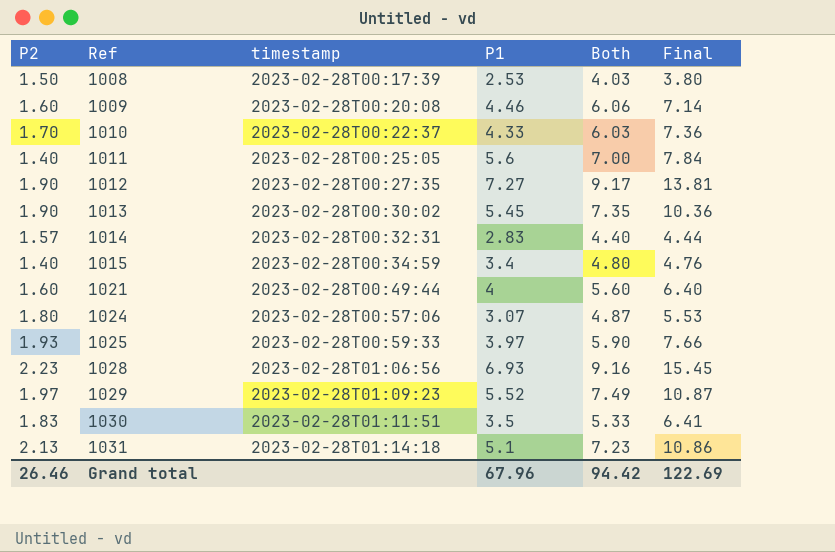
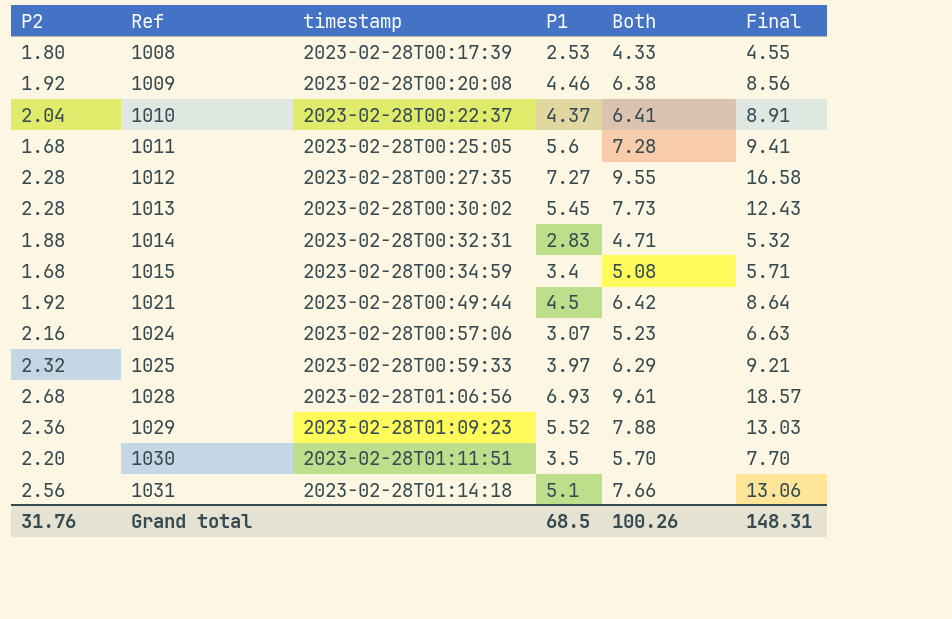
1008 | P2: 1.50 -> 1.80
1008 | Both: 4.03 -> 4.33
1008 | Final: 3.80 -> 4.55
1009 | P2: 1.60 -> 1.92
1009 | Both: 6.06 -> 6.38
1009 | Final: 7.14 -> 8.56
1010 | P2: 1.70 -> 2.04
1010 | P1: 4.33 -> 4.37
1010 | Both: 6.03 -> 6.41
1010 | Final: 7.36 -> 8.91
1011 | P2: 1.40 -> 1.68
1011 | Both: 7.00 -> 7.28
1011 | Final: 7.84 -> 9.41
1012 | P2: 1.90 -> 2.28
1012 | Both: 9.17 -> 9.55
1012 | Final: 13.81 -> 16.58
1013 | P2: 1.90 -> 2.28
1013 | Both: 7.35 -> 7.73
1013 | Final: 10.36 -> 12.43
1014 | P2: 1.57 -> 1.88
1014 | Both: 4.40 -> 4.71
1014 | Final: 4.44 -> 5.32
1015 | P2: 1.40 -> 1.68
1015 | Both: 4.80 -> 5.08
1015 | Final: 4.76 -> 5.71
1021 | P2: 1.60 -> 1.92
1021 | P1: 4 -> 4.5
1021 | Both: 5.60 -> 6.42
1021 | Final: 6.40 -> 8.64
1024 | P2: 1.80 -> 2.16
1024 | Both: 4.87 -> 5.23
1024 | Final: 5.53 -> 6.63
1025 | P2: 1.93 -> 2.32
1025 | Both: 5.90 -> 6.29
1025 | Final: 7.66 -> 9.21
1028 | P2: 2.23 -> 2.68
1028 | Both: 9.16 -> 9.61
1028 | Final: 15.45 -> 18.57
1029 | P2: 1.97 -> 2.36
1029 | Both: 7.49 -> 7.88
1029 | Final: 10.87 -> 13.03
1030 | P2: 1.83 -> 2.20
1030 | Both: 5.33 -> 5.70
1030 | Final: 6.41 -> 7.70
1031 | P2: 2.13 -> 2.56
1031 | Both: 7.23 -> 7.66
1031 | Final: 10.86 -> 13.06
Grand total | P2: 26.46 -> 31.76
Grand total | P1: 67.96 -> 68.5
Grand total | Both: 94.42 -> 100.26
Grand total | Final: 122.69 -> 148.31

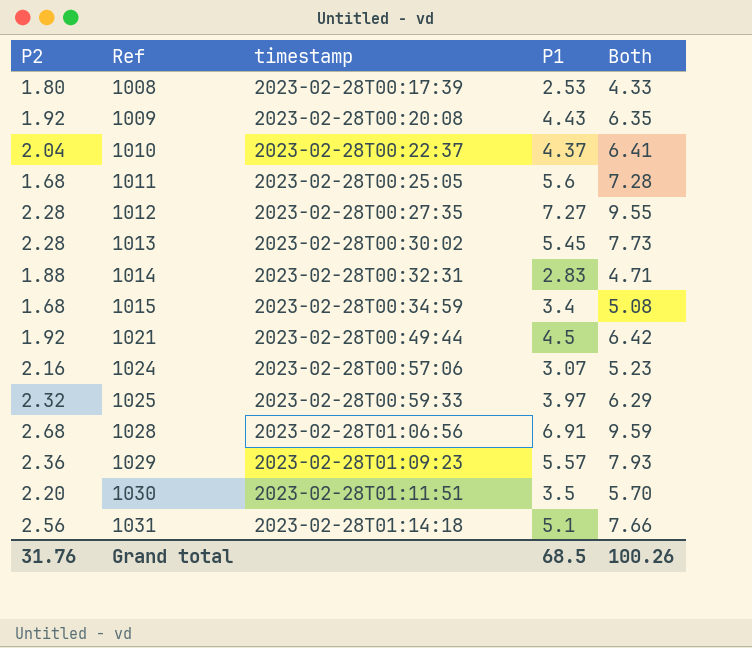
column Final | formula: [P2] * [P1] -> none
1009 | P1: 4.46 -> 4.43
1009 | Both: 6.38 -> 6.35
1028 | P1: 6.93 -> 6.91
1028 | Both: 9.61 -> 9.59
1029 | P1: 5.52 -> 5.57
1029 | Both: 7.88 -> 7.93

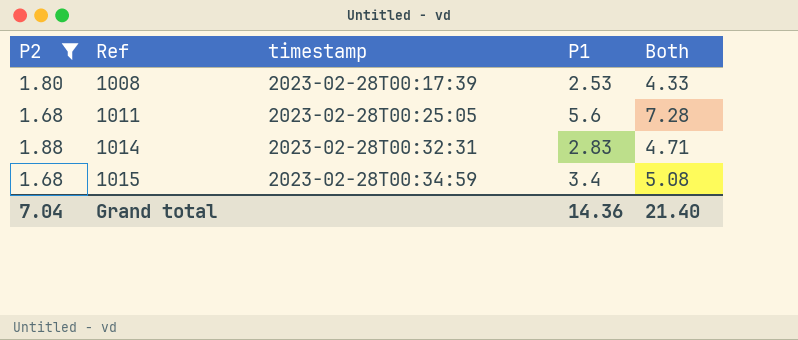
filter: none -> P2 <= 1.88
Grand total | P2: 31.76 -> 7.04
Grand total | P1: 68.5 -> 14.36
Grand total | Both: 100.26 -> 21.40

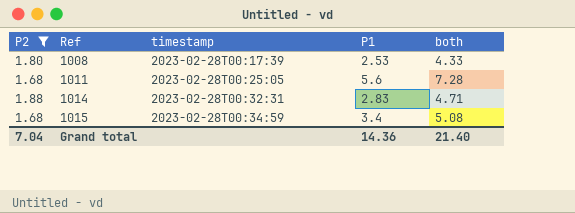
column name: Both -> both

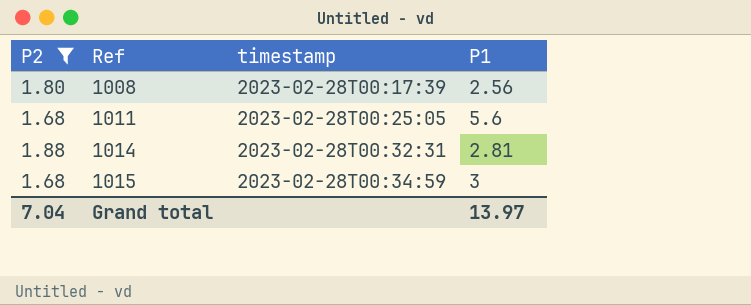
column both | formula: [P2] + [P1] -> none
1008 | P1: 2.53 -> 2.56
1014 | P1: 2.83 -> 2.81
1015 | P1: 3.4 -> 3
Grand total | P1: 14.36 -> 13.97

